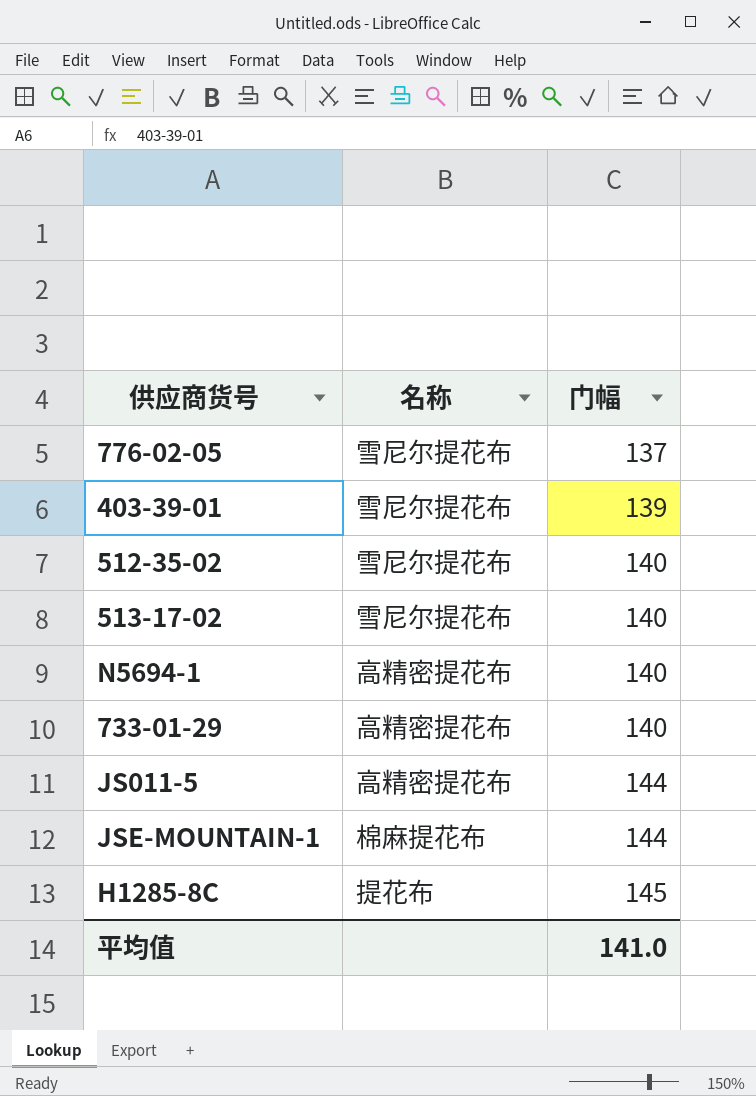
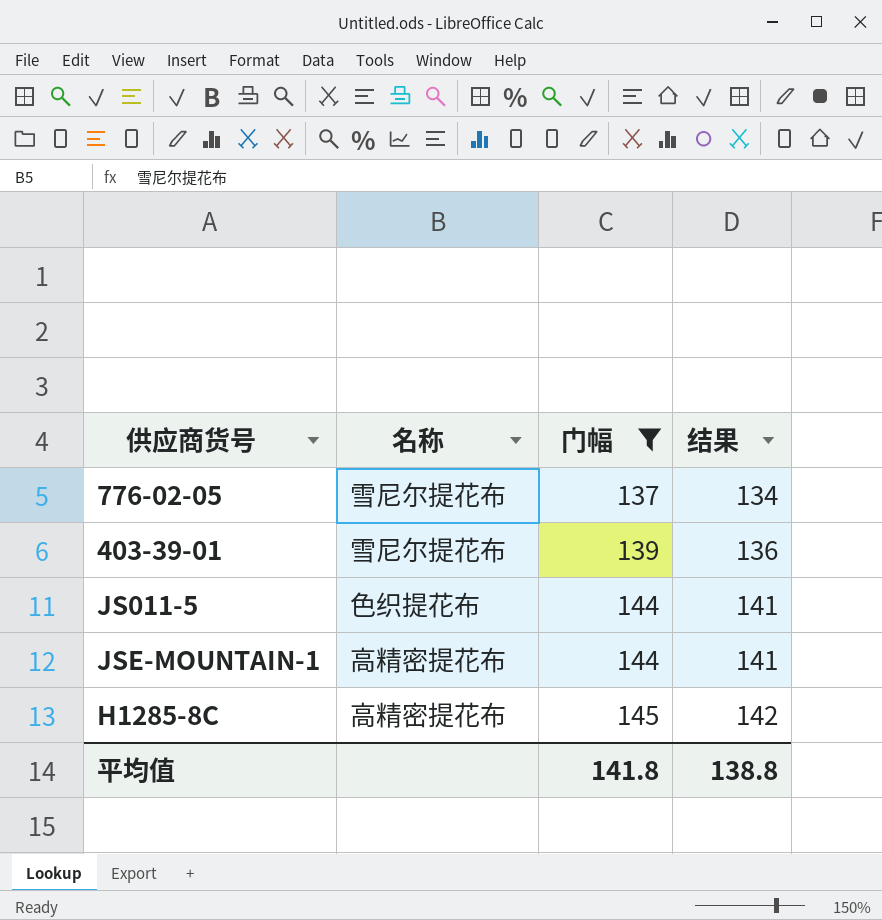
filter: none -> 门幅 != 140
column 结果 | formula: none -> [门幅] - 3
JS011-5 | 名称: 高精密提花布 -> 色织提花布
JSE-MOUNTAIN-1 | 名称: 棉麻提花布 -> 高精密提花布
H1285-8C | 名称: 提花布 -> 高精密提花布
平均值 | 门幅: 141.0 -> 141.8

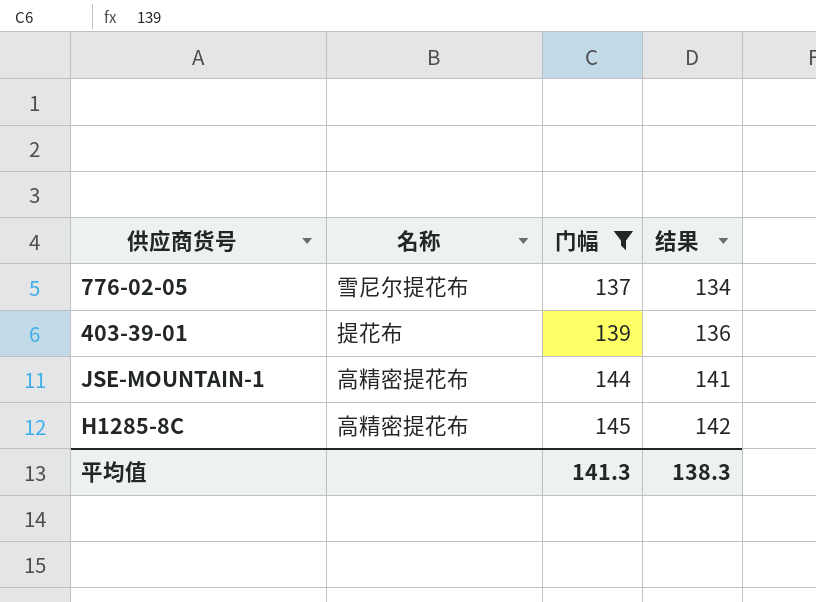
row JS011-5: 色织提花布 | 144 | 141 -> none
403-39-01 | 名称: 雪尼尔提花布 -> 提花布
平均值 | 门幅: 141.8 -> 141.3
平均值 | 结果: 138.8 -> 138.3

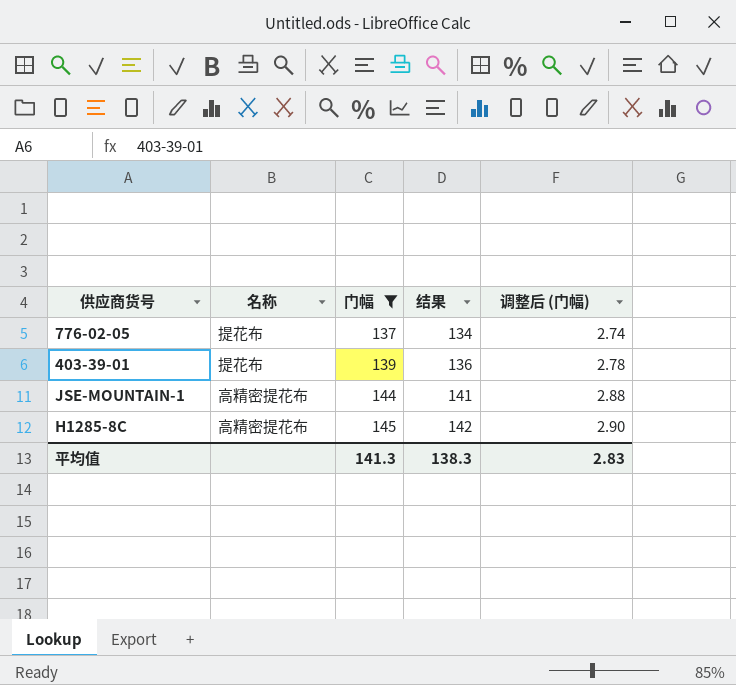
column 调整后 (门幅) | formula: none -> [门幅] * 0.02
776-02-05 | 名称: 雪尼尔提花布 -> 提花布

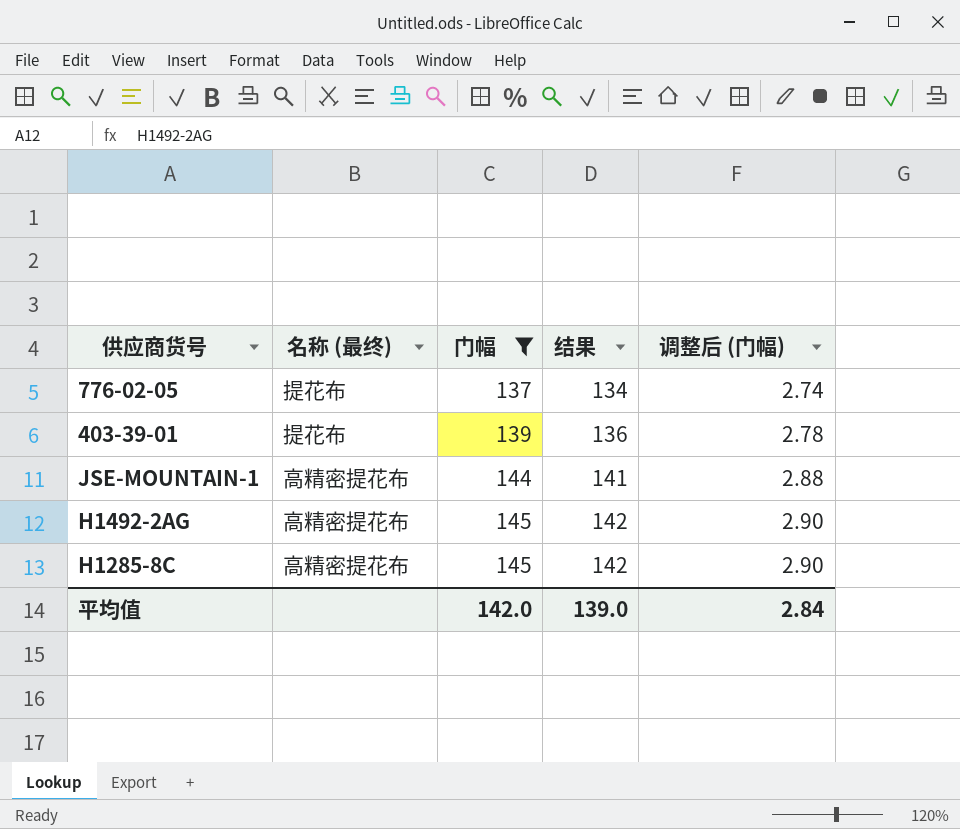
column name: 名称 -> 名称 (最终)
row H1492-2AG: none -> 高精密提花布 | 145 | 142 | 2.90
平均值 | 门幅: 141.3 -> 142.0
平均值 | 结果: 138.3 -> 139.0
平均值 | 调整后 (门幅): 2.83 -> 2.84

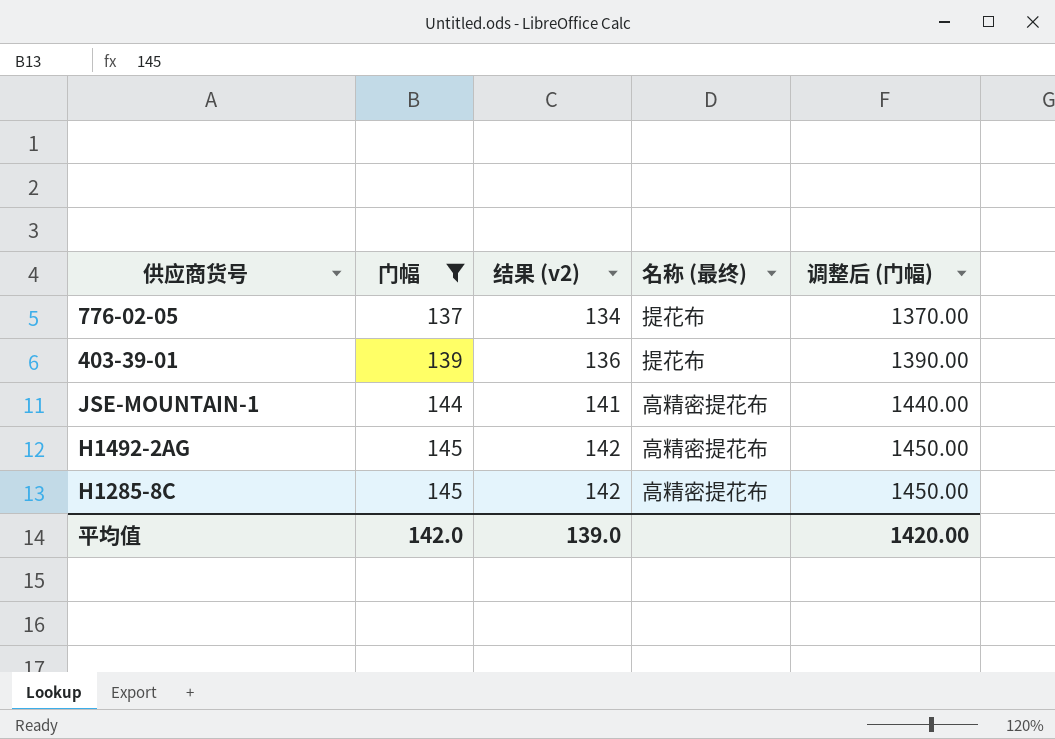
column name: 结果 -> 结果 (v2)
column 名称 (最终) | position: 2 -> 4
column 调整后 (门幅) | formula: [门幅] * 0.02 -> [门幅] * 10
平均值 | 调整后 (门幅): 2.84 -> 1420.00

